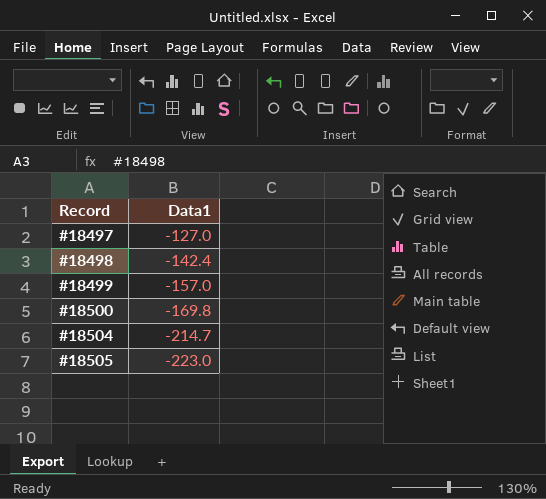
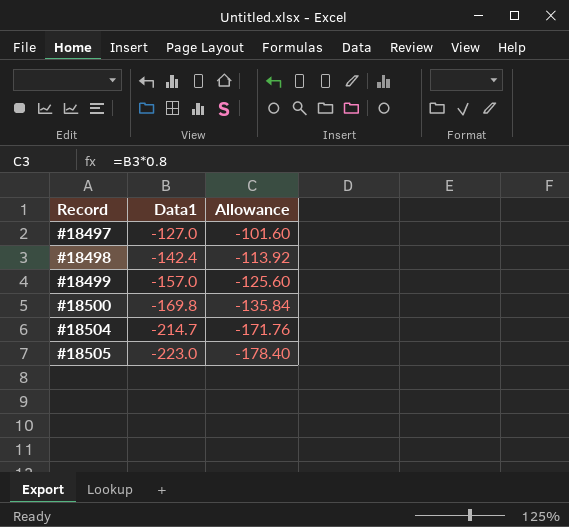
column Allowance | formula: none -> [Data1] * 0.8

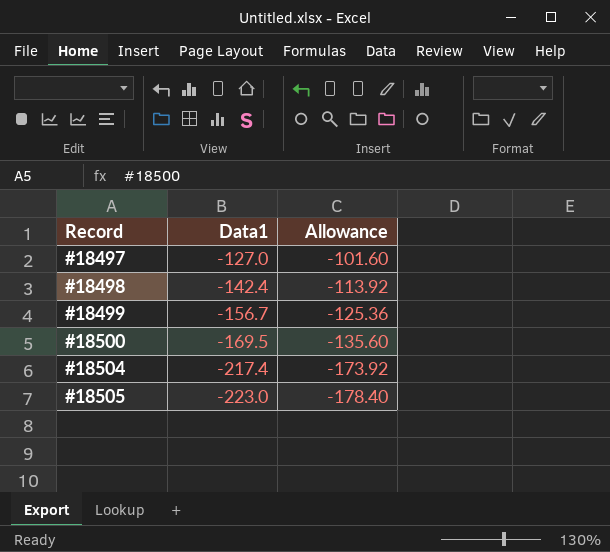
#18499 | Data1: -157.0 -> -156.7
#18499 | Allowance: -125.60 -> -125.36
#18500 | Data1: -169.8 -> -169.5
#18500 | Allowance: -135.84 -> -135.60
#18504 | Data1: -214.7 -> -217.4
#18504 | Allowance: -171.76 -> -173.92

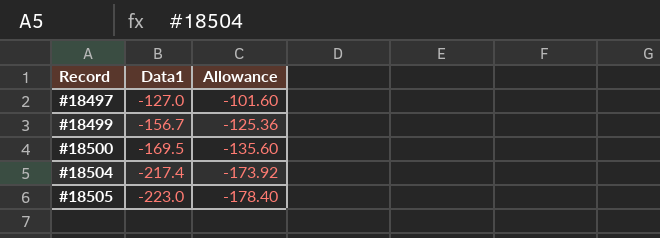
row #18498: -142.4 | -113.92 -> none

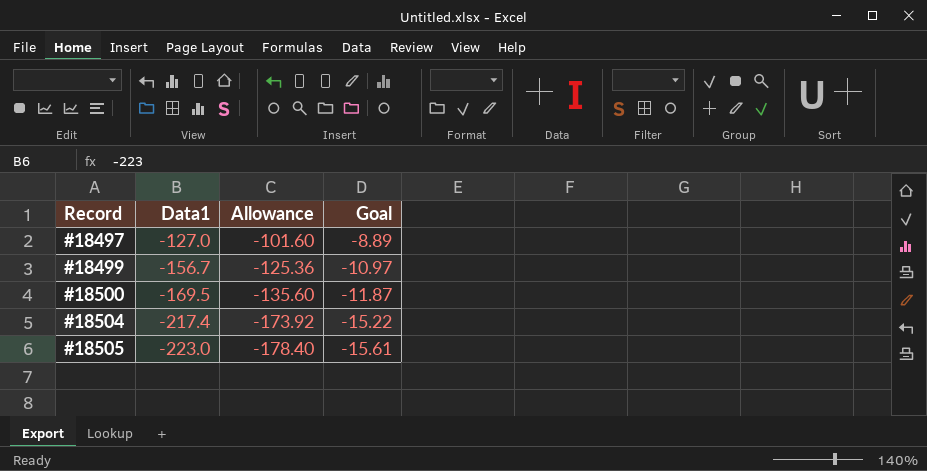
column Goal | formula: none -> [Data1] * 0.07

